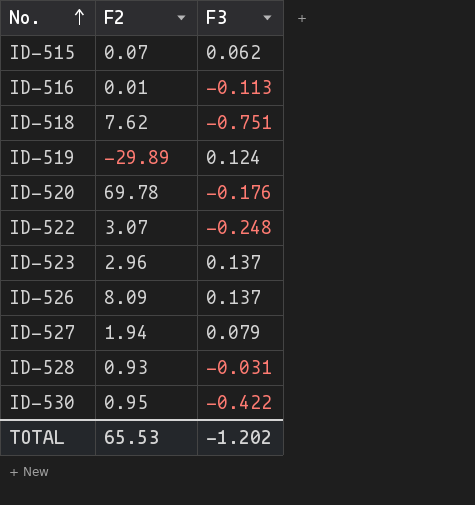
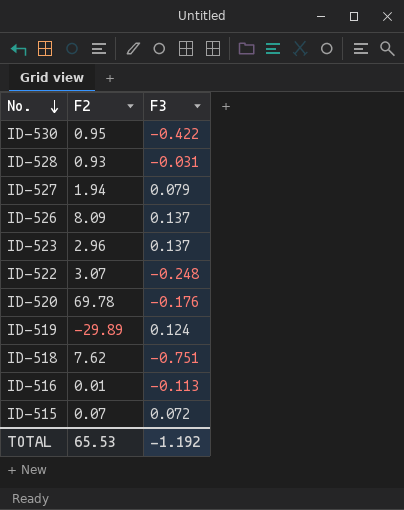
row order: No. ascending -> No. descending
ID-515 | F3: 0.062 -> 0.072
TOTAL | F3: -1.202 -> -1.192

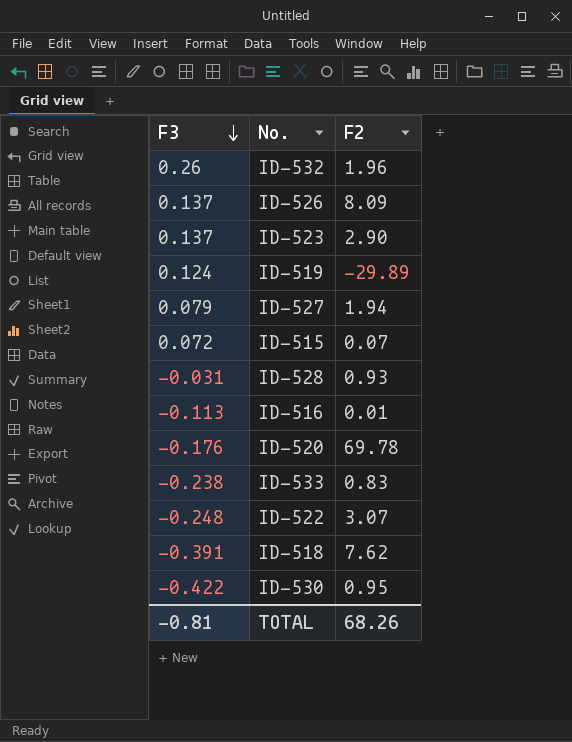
row order: No. descending -> F3 descending
column F3 | position: 3 -> 1
row ID-532: none -> 0.26 | 1.96
ID-523 | F2: 2.96 -> 2.90
row ID-533: none -> -0.238 | 0.83
ID-518 | F3: -0.751 -> -0.391
TOTAL | F3: -1.192 -> -0.81
TOTAL | F2: 65.53 -> 68.26

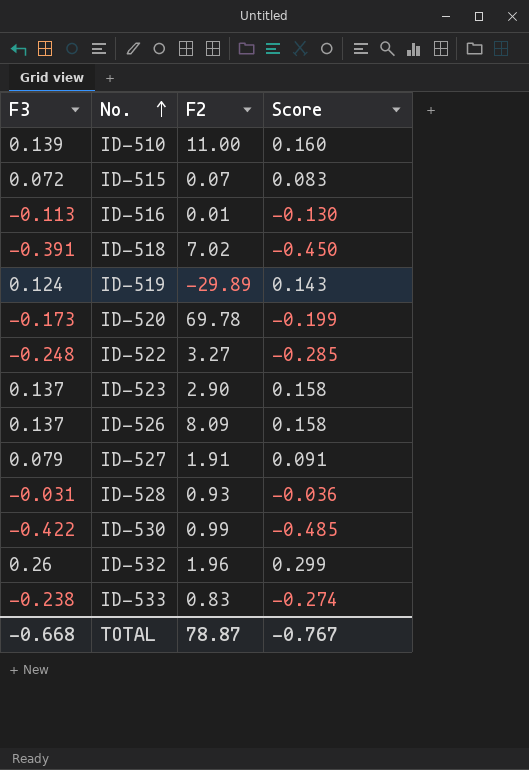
row order: F3 descending -> No. ascending
column Score | formula: none -> [F3] * 1.15
row ID-510: none -> 0.139 | 11.00 | 0.160
ID-518 | F2: 7.62 -> 7.02
ID-520 | F3: -0.176 -> -0.173
ID-522 | F2: 3.07 -> 3.27
ID-527 | F2: 1.94 -> 1.91
ID-530 | F2: 0.95 -> 0.99
TOTAL | F3: -0.81 -> -0.668
TOTAL | F2: 68.26 -> 78.87

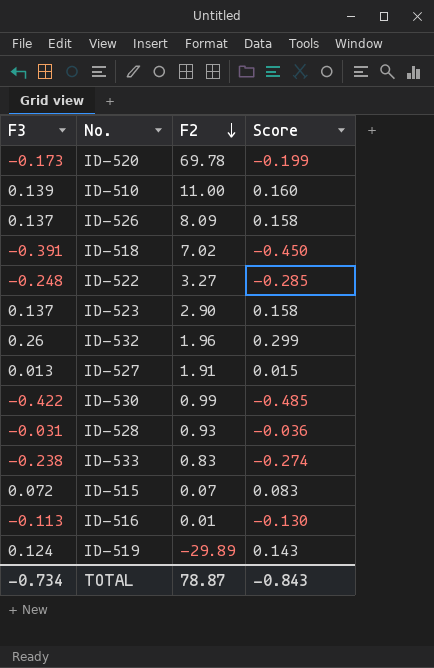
row order: No. ascending -> F2 descending
ID-527 | F3: 0.079 -> 0.013
ID-527 | Score: 0.091 -> 0.015
TOTAL | F3: -0.668 -> -0.734
TOTAL | Score: -0.767 -> -0.843

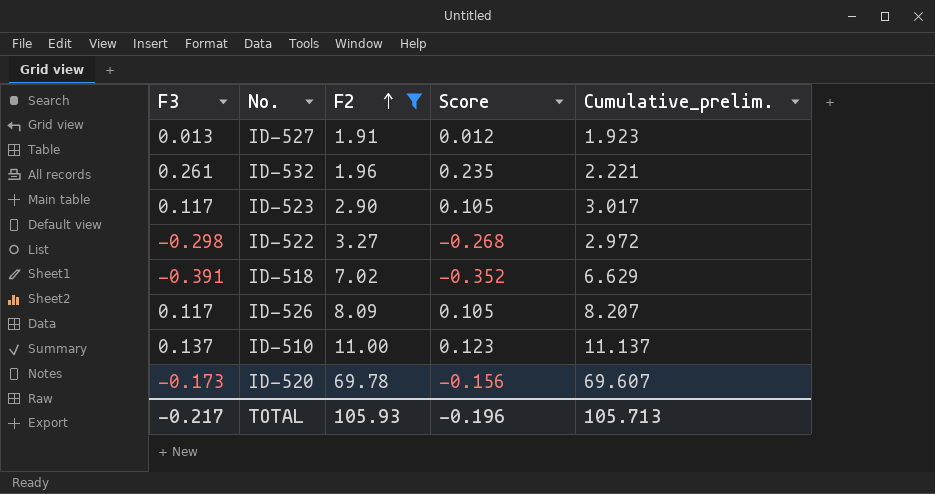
filter: none -> F2 >= 1.91
row order: F2 descending -> F2 ascending
column Score | formula: [F3] * 1.15 -> [F3] * 0.9
column Cumulative_prelim. | formula: none -> [F3] + [F2]
ID-532 | F3: 0.26 -> 0.261
ID-523 | F3: 0.137 -> 0.117
ID-522 | F3: -0.248 -> -0.298
ID-526 | F3: 0.137 -> 0.117
ID-510 | F3: 0.139 -> 0.137
TOTAL | F3: -0.734 -> -0.217
TOTAL | F2: 78.87 -> 105.93
TOTAL | Score: -0.843 -> -0.196

